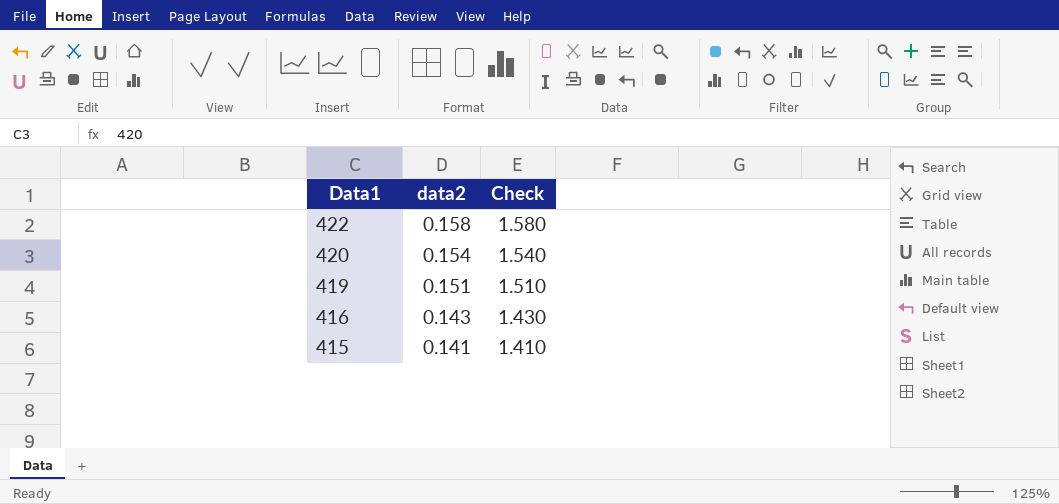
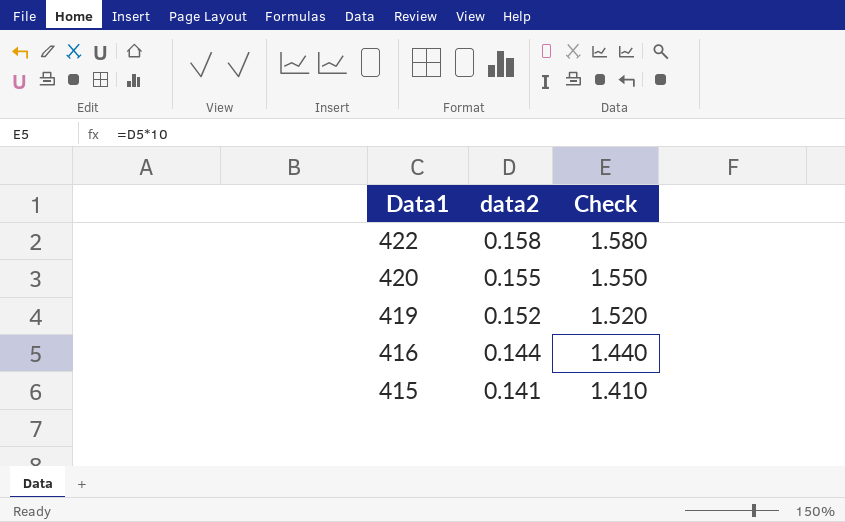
420 | data2: 0.154 -> 0.155
420 | Check: 1.540 -> 1.550
419 | data2: 0.151 -> 0.152
419 | Check: 1.510 -> 1.520
416 | data2: 0.143 -> 0.144
416 | Check: 1.430 -> 1.440

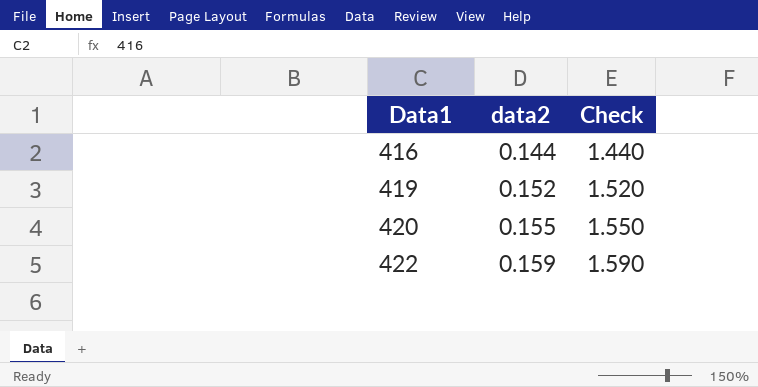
row order: Data1 descending -> Data1 ascending
row 415: 0.141 | 1.410 -> none
422 | data2: 0.158 -> 0.159
422 | Check: 1.580 -> 1.590

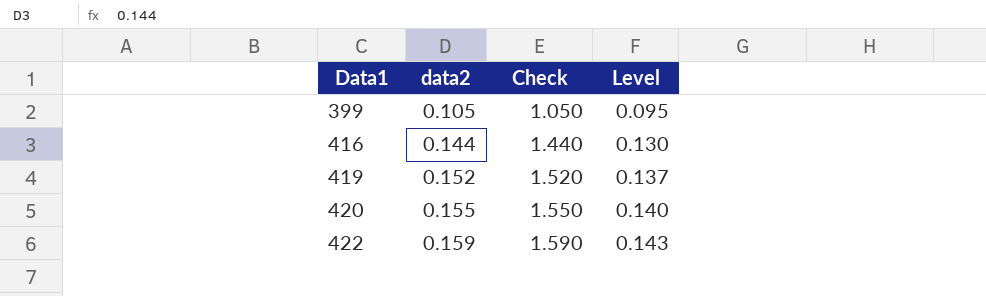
column Level | formula: none -> [data2] * 0.9
row 399: none -> 0.105 | 1.050 | 0.095

